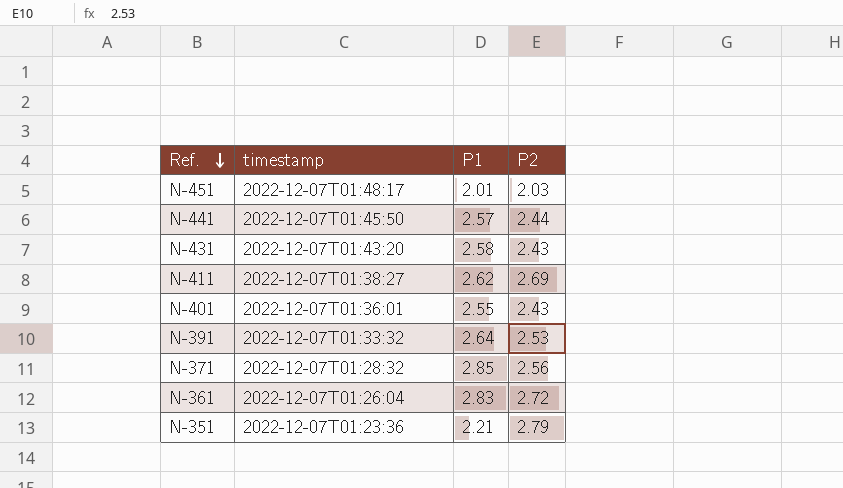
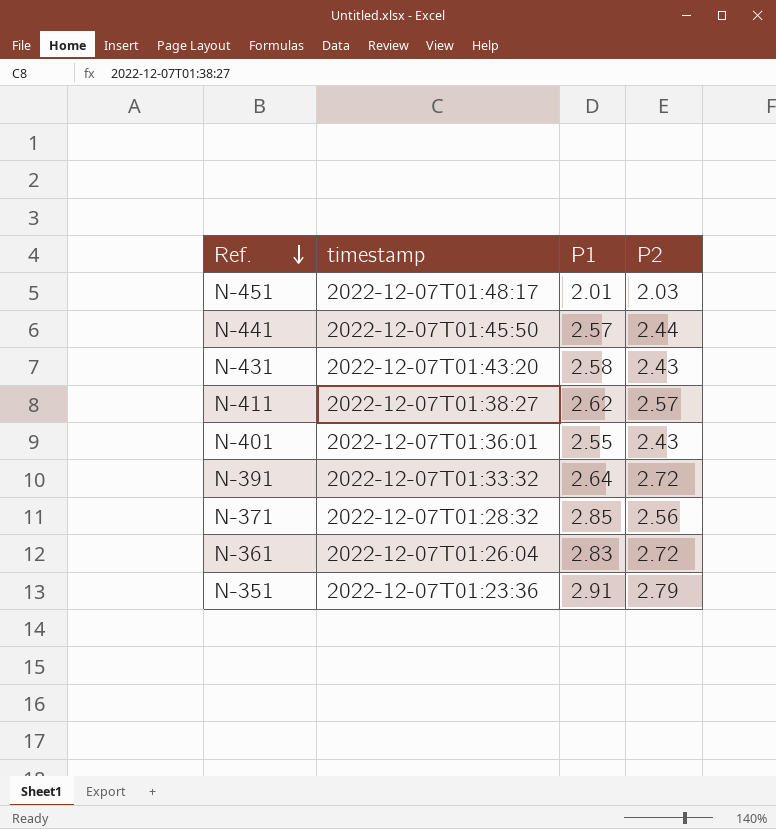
N-411 | P2: 2.69 -> 2.57
N-391 | P2: 2.53 -> 2.72
N-351 | P1: 2.21 -> 2.91

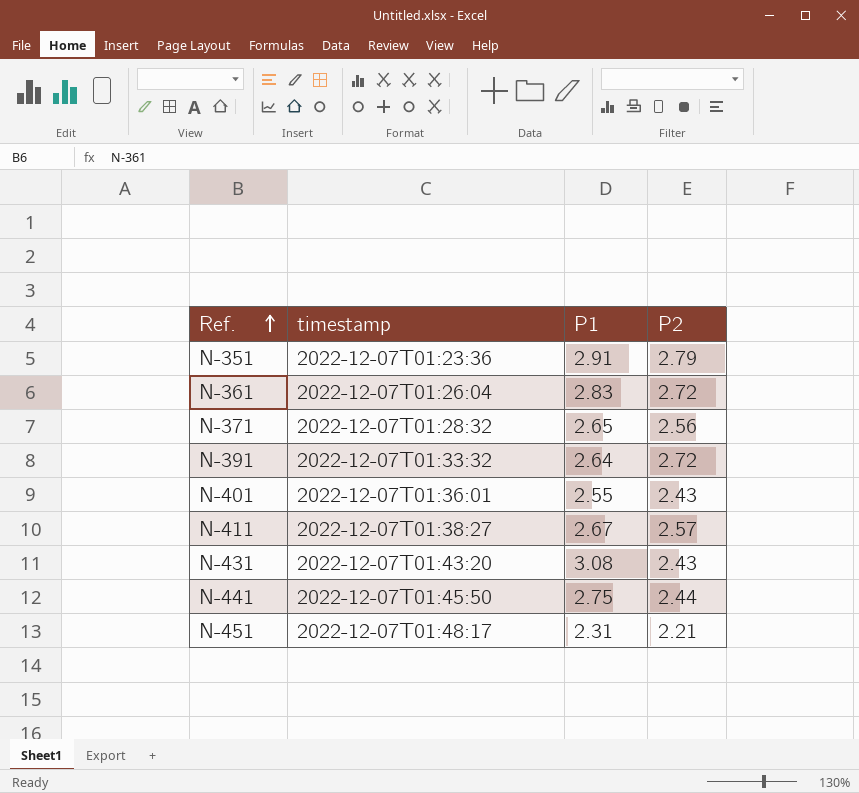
row order: Ref. descending -> Ref. ascending
N-371 | P1: 2.85 -> 2.65
N-411 | P1: 2.62 -> 2.67
N-431 | P1: 2.58 -> 3.08
N-441 | P1: 2.57 -> 2.75
N-451 | P1: 2.01 -> 2.31
N-451 | P2: 2.03 -> 2.21

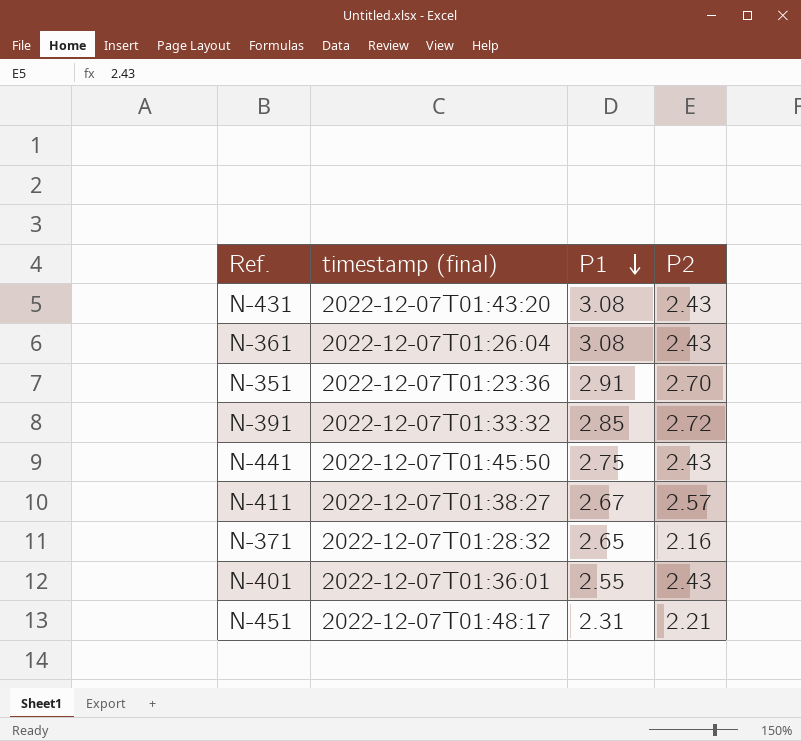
row order: Ref. ascending -> P1 descending
column name: timestamp -> timestamp (final)
N-361 | P1: 2.83 -> 3.08
N-361 | P2: 2.72 -> 2.43
N-351 | P2: 2.79 -> 2.70
N-391 | P1: 2.64 -> 2.85
N-441 | P2: 2.44 -> 2.43
N-371 | P2: 2.56 -> 2.16

